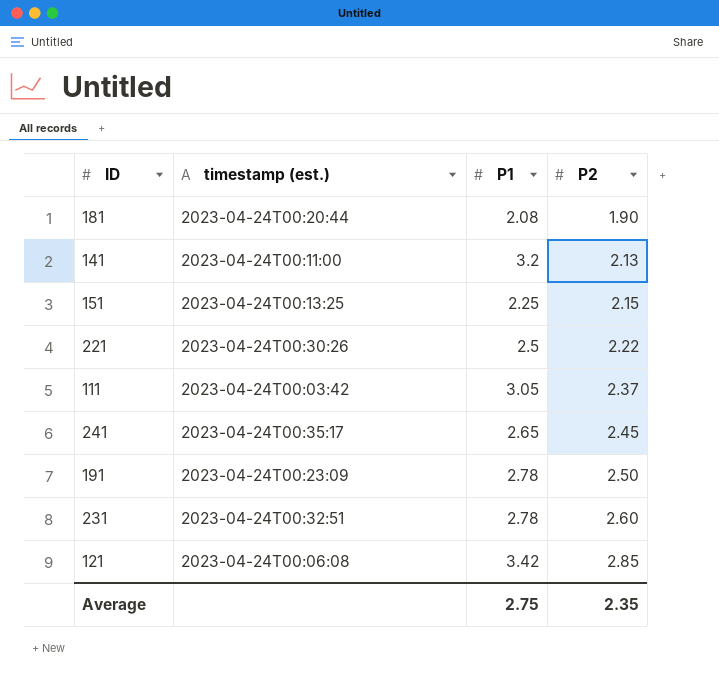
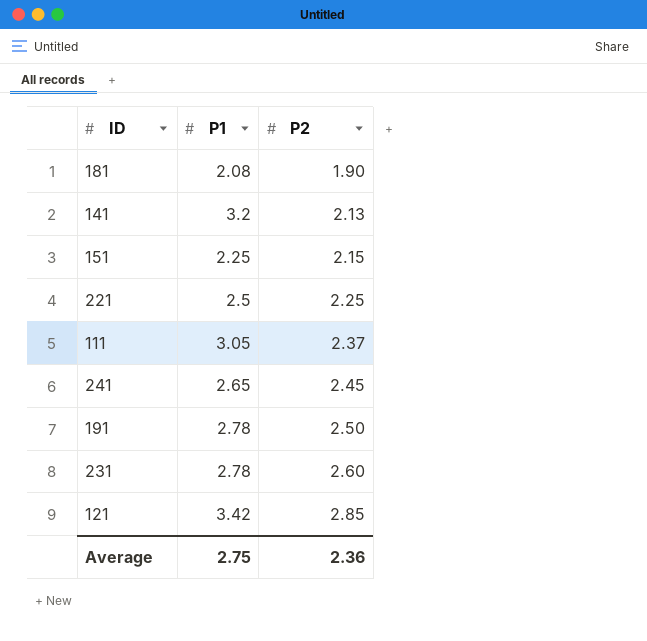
column timestamp (est.) | position: 2 -> none
221 | P2: 2.22 -> 2.25
Average | P2: 2.35 -> 2.36

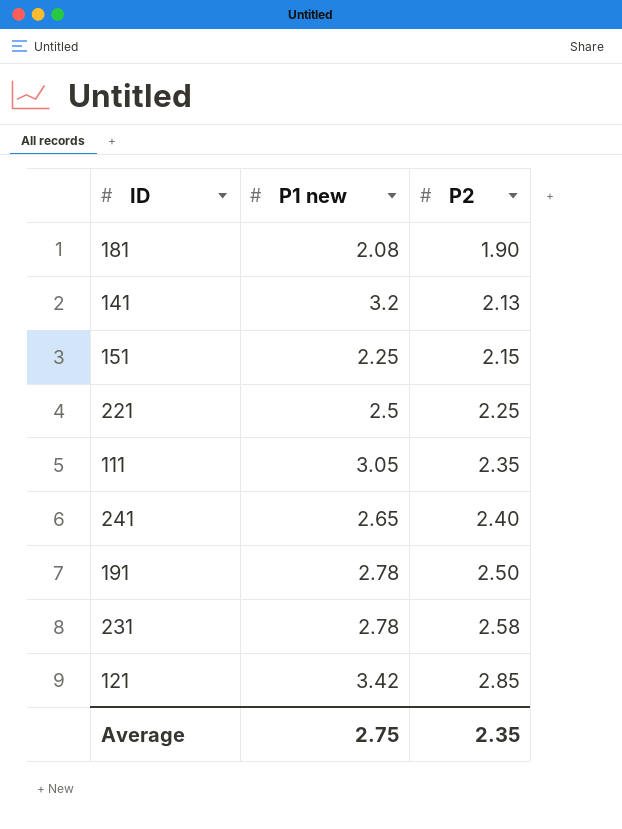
column name: P1 -> P1 new
111 | P2: 2.37 -> 2.35
241 | P2: 2.45 -> 2.40
231 | P2: 2.60 -> 2.58
Average | P2: 2.36 -> 2.35

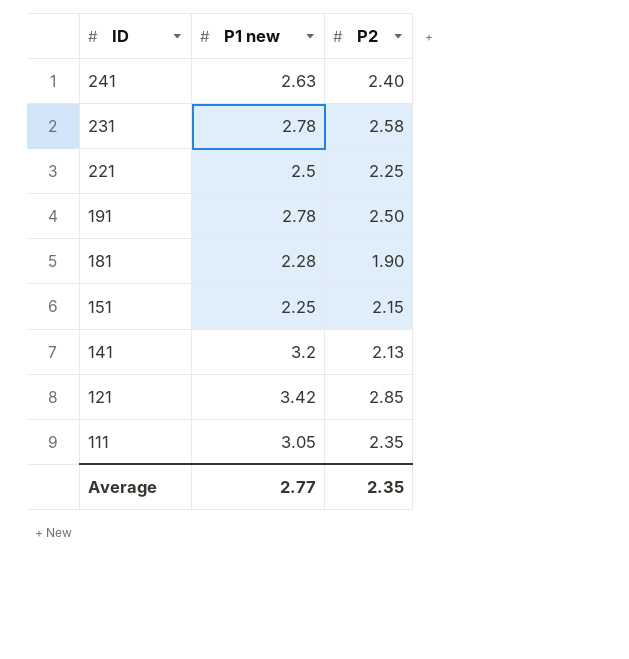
row order: P2 ascending -> ID descending
241 | P1 new: 2.65 -> 2.63
181 | P1 new: 2.08 -> 2.28
Average | P1 new: 2.75 -> 2.77

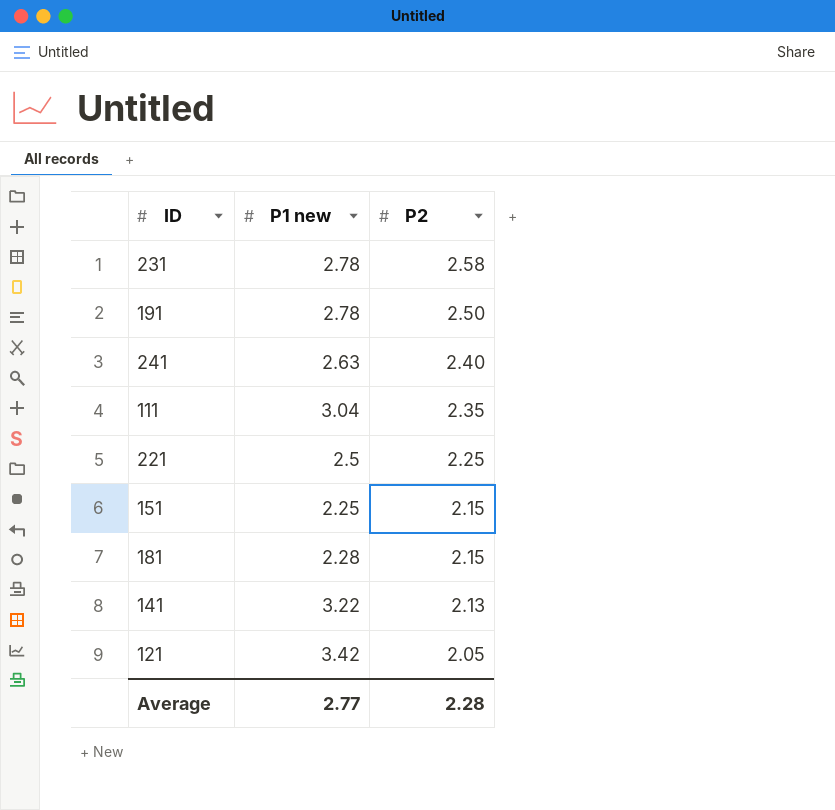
row order: ID descending -> P2 descending
111 | P1 new: 3.05 -> 3.04
181 | P2: 1.90 -> 2.15
141 | P1 new: 3.2 -> 3.22
121 | P2: 2.85 -> 2.05
Average | P2: 2.35 -> 2.28

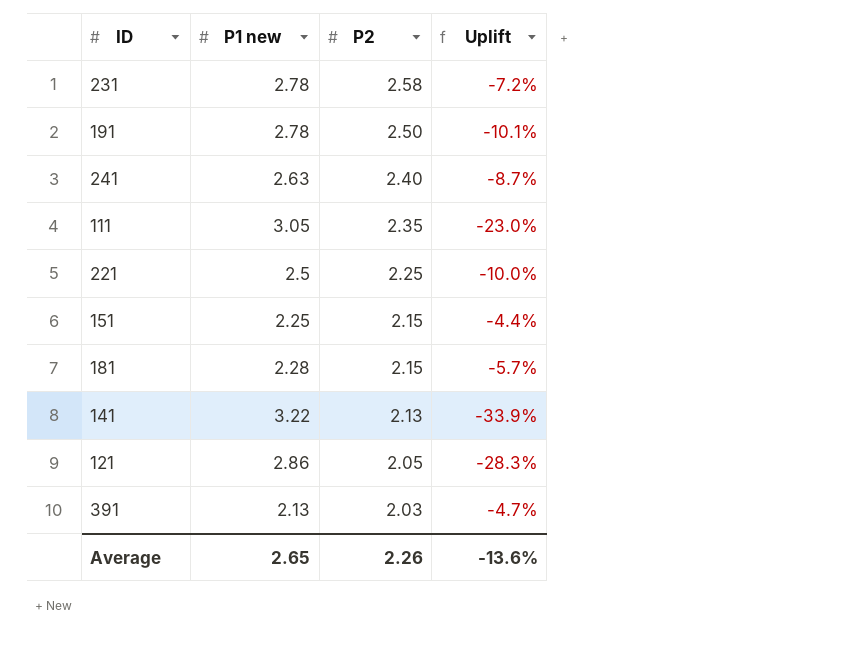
column Uplift | formula: none -> ([P2] - [P1 new]) / [P1 new]
111 | P1 new: 3.04 -> 3.05
121 | P1 new: 3.42 -> 2.86
row 391: none -> 2.13 | 2.03 | -4.7%
Average | P1 new: 2.77 -> 2.65
Average | P2: 2.28 -> 2.26

